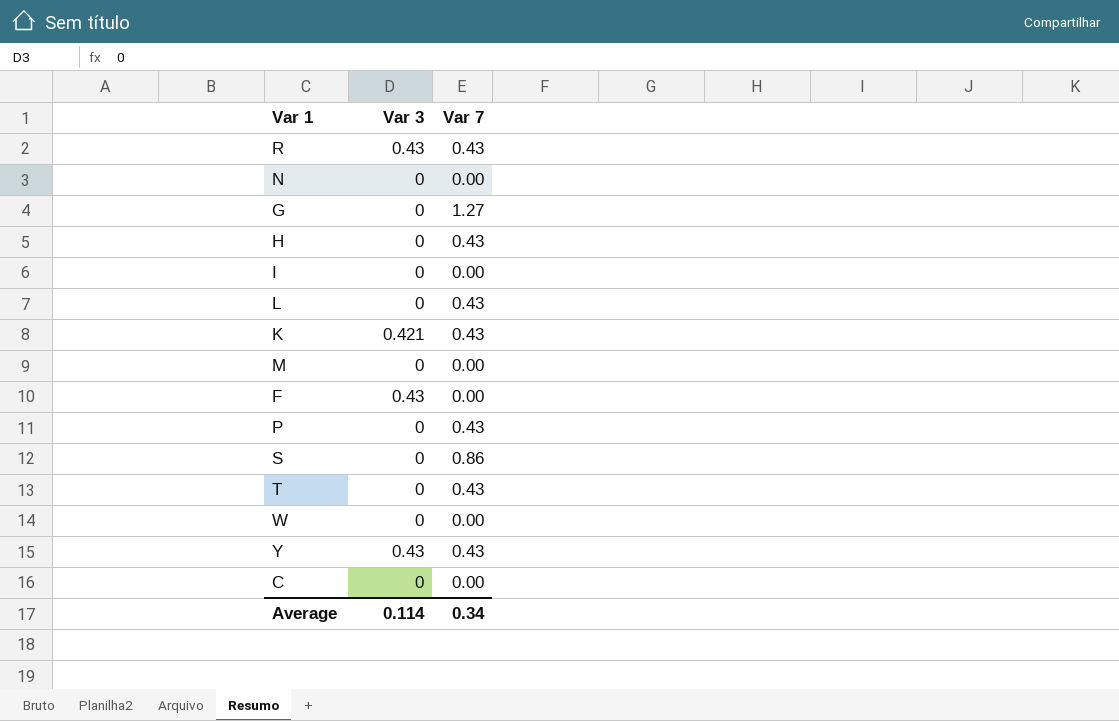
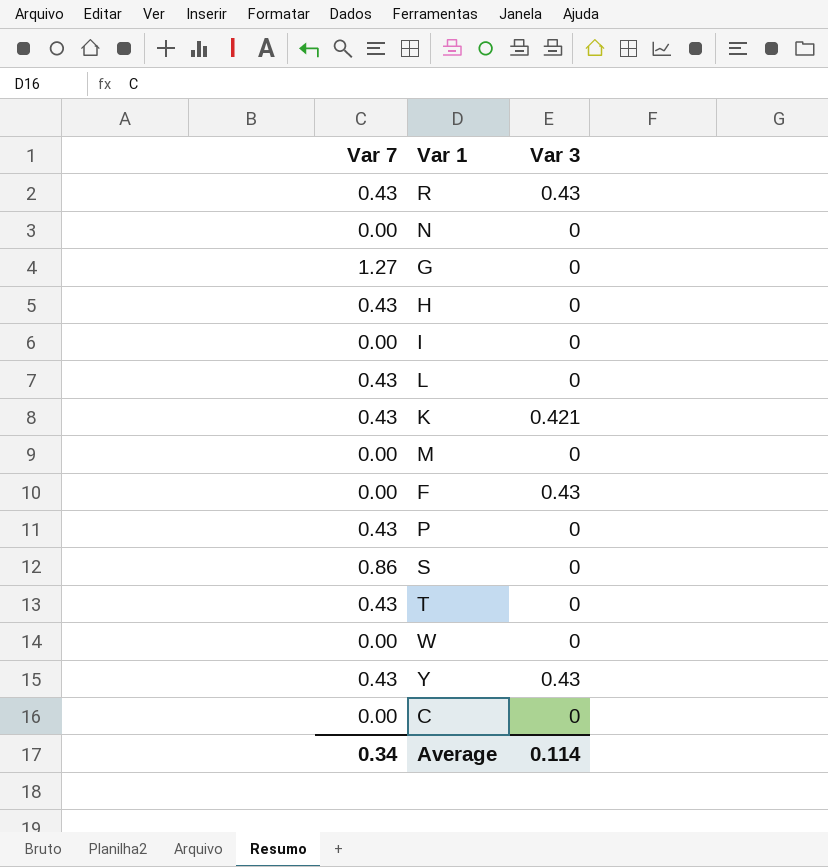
column Var 7 | position: 3 -> 1

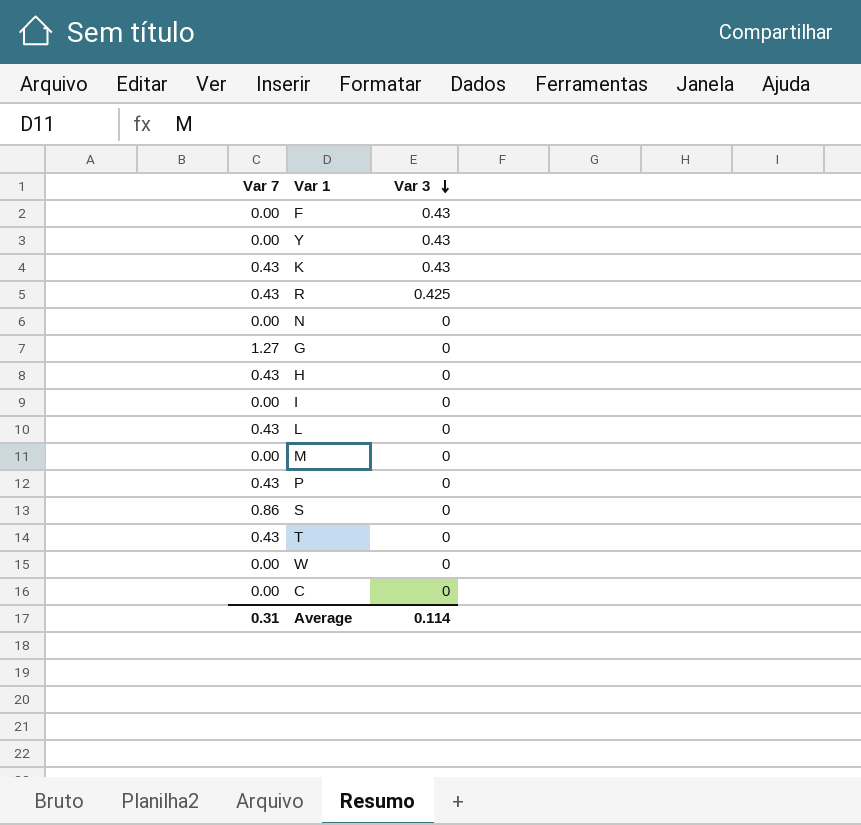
row order: none -> Var 3 descending
Y | Var 7: 0.43 -> 0.00
K | Var 3: 0.421 -> 0.43
R | Var 3: 0.43 -> 0.425
Average | Var 7: 0.34 -> 0.31

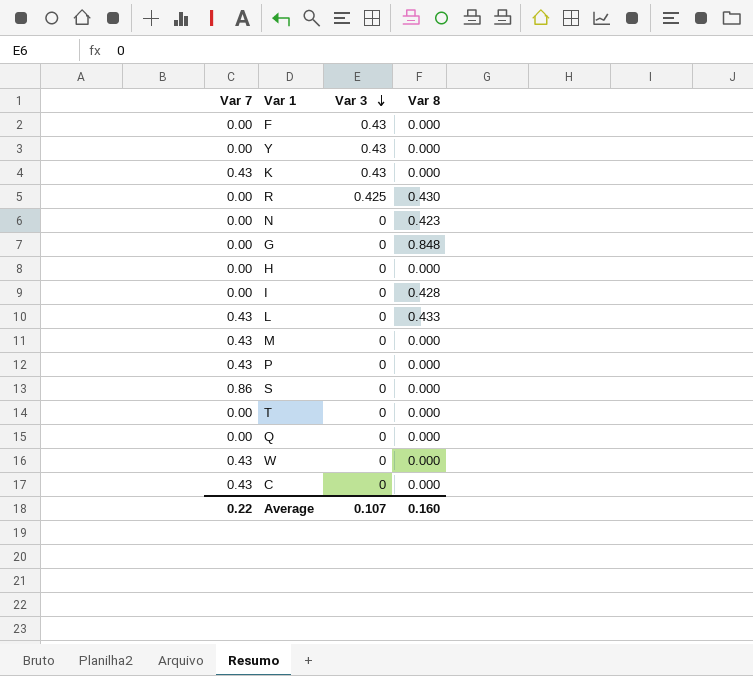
column Var 8 | position: none -> 4
R | Var 7: 0.43 -> 0.00
G | Var 7: 1.27 -> 0.00
H | Var 7: 0.43 -> 0.00
M | Var 7: 0.00 -> 0.43
T | Var 7: 0.43 -> 0.00
row Q: none -> 0.00 | 0 | 0.000
W | Var 7: 0.00 -> 0.43
C | Var 7: 0.00 -> 0.43
Average | Var 7: 0.31 -> 0.22
Average | Var 3: 0.114 -> 0.107

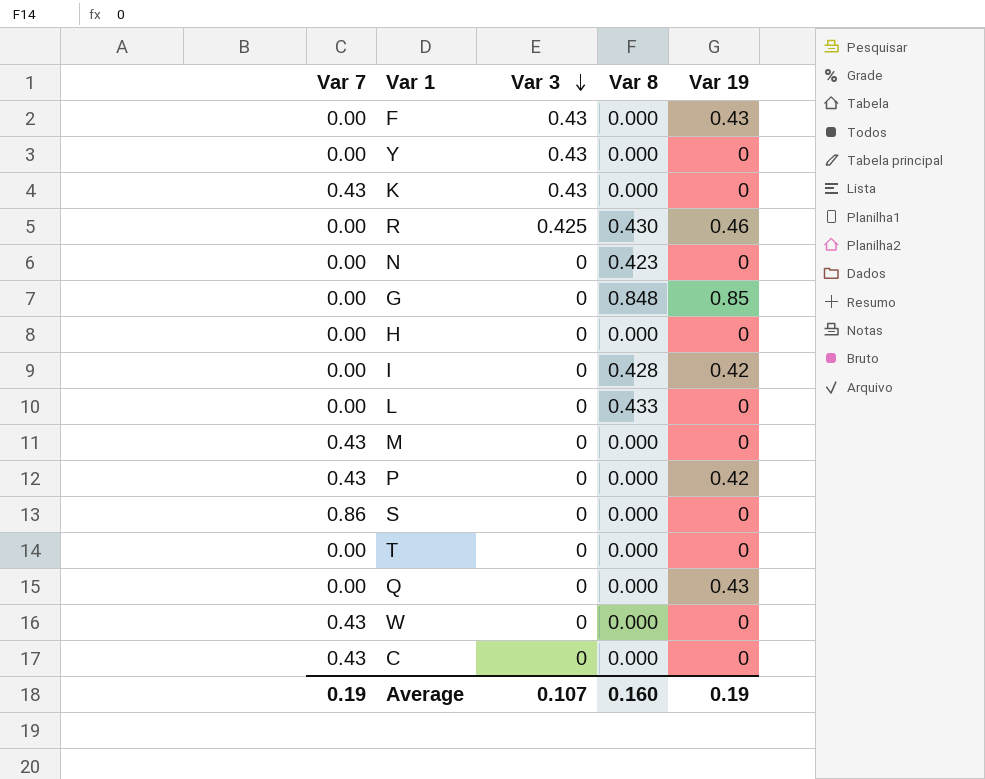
column Var 19 | position: none -> 5
L | Var 7: 0.43 -> 0.00
Average | Var 7: 0.22 -> 0.19

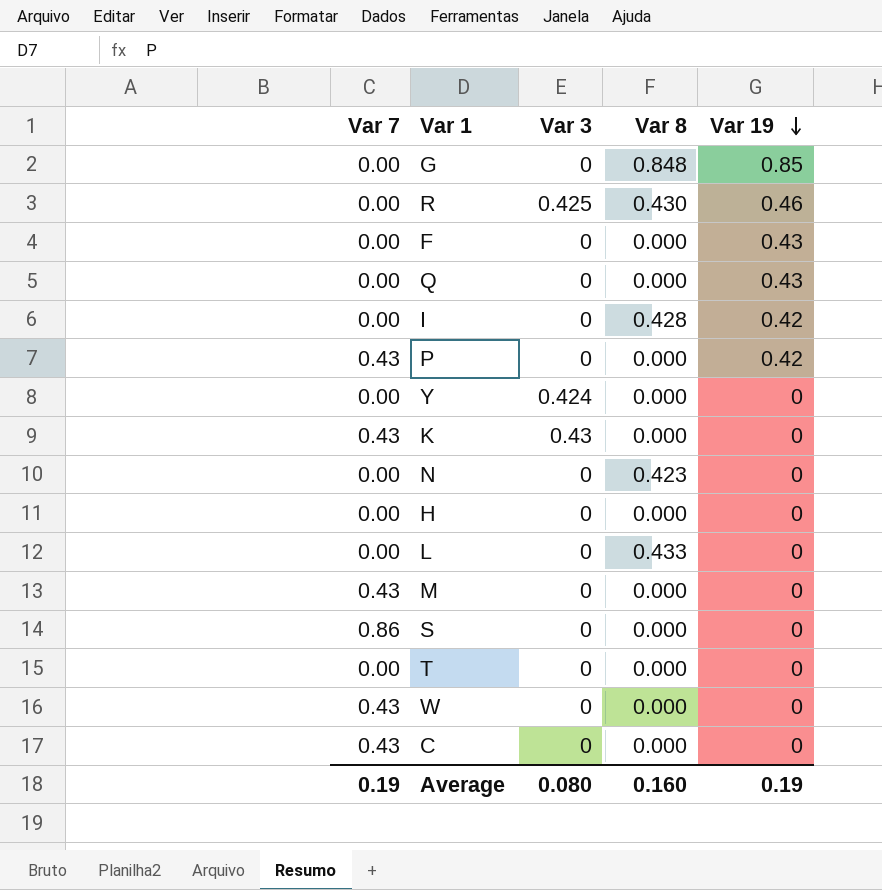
row order: Var 3 descending -> Var 19 descending
F | Var 3: 0.43 -> 0
Y | Var 3: 0.43 -> 0.424
Average | Var 3: 0.107 -> 0.080

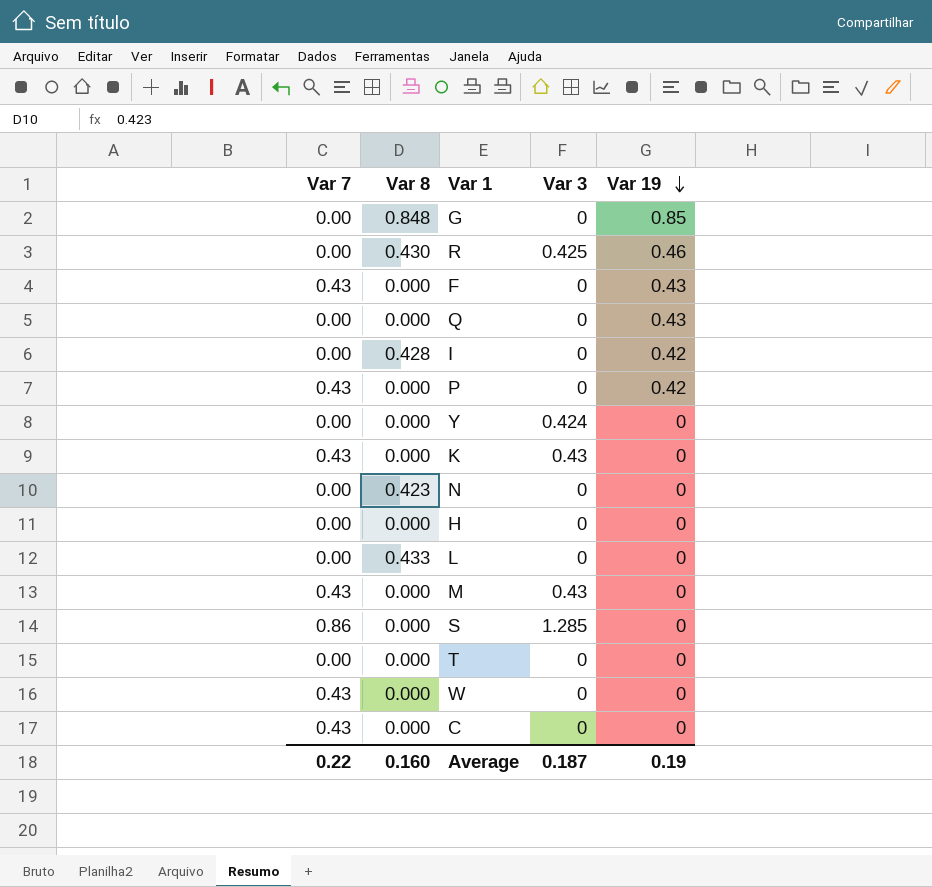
column Var 8 | position: 4 -> 2
F | Var 7: 0.00 -> 0.43
M | Var 3: 0 -> 0.43
S | Var 3: 0 -> 1.285
Average | Var 7: 0.19 -> 0.22
Average | Var 3: 0.080 -> 0.187

